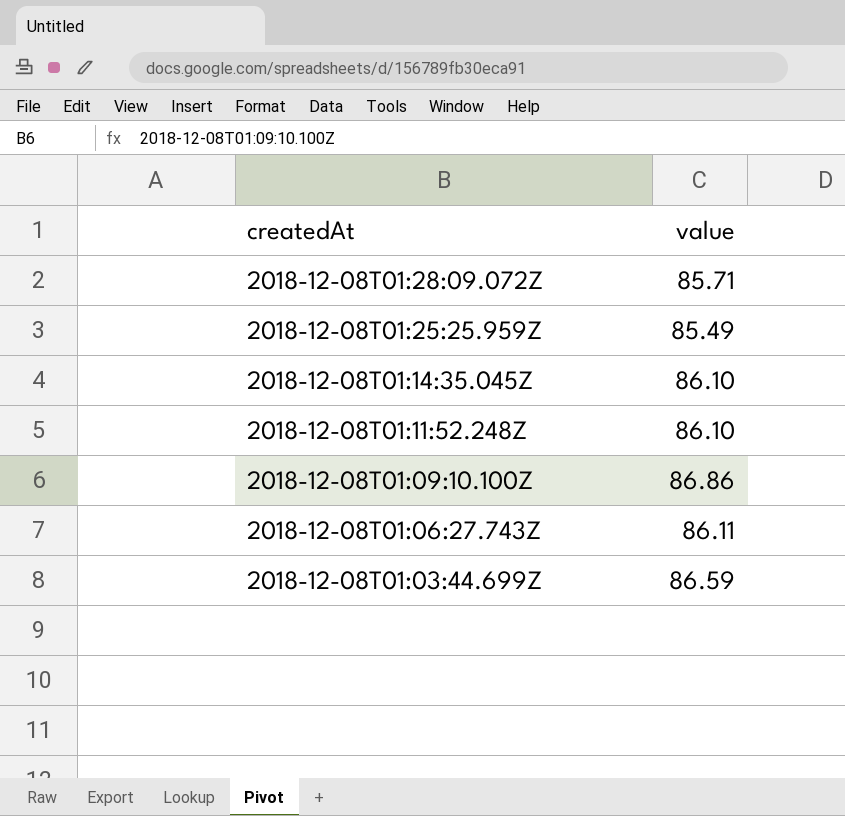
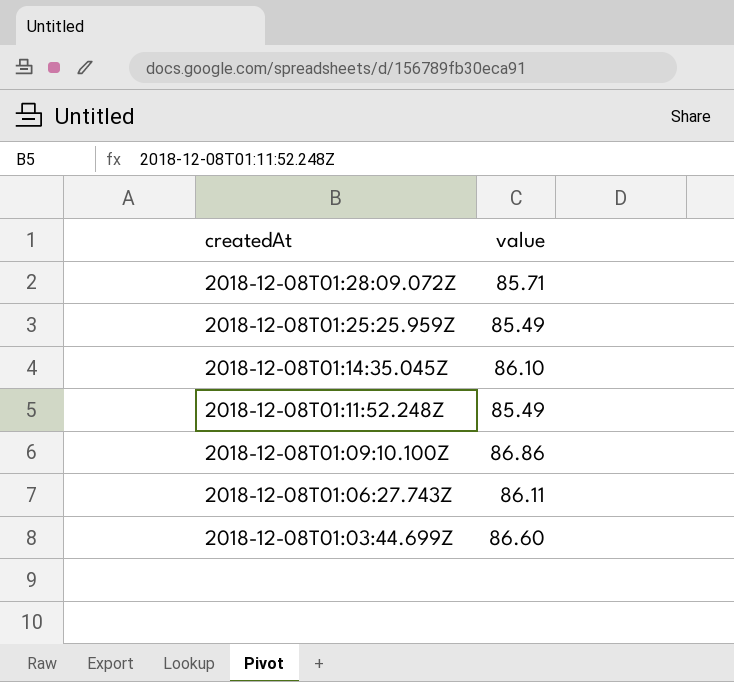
2018-12-08T01:11:52.248Z | value: 86.10 -> 85.49
2018-12-08T01:03:44.699Z | value: 86.59 -> 86.60

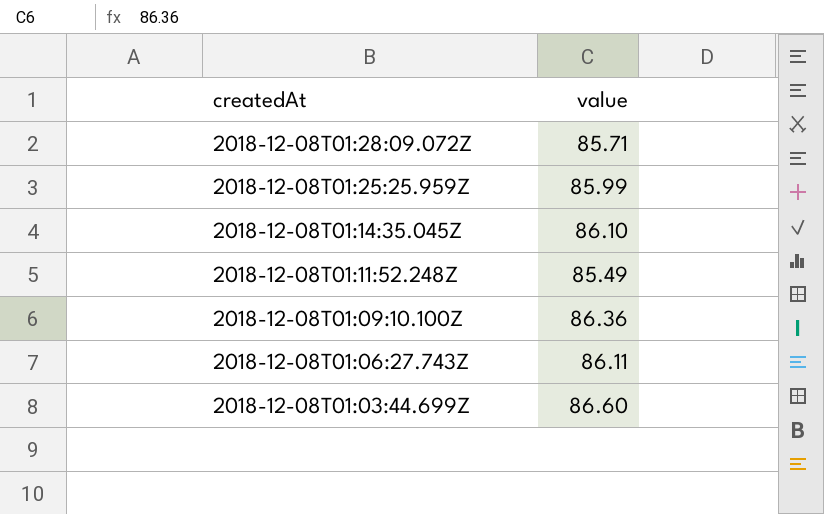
2018-12-08T01:25:25.959Z | value: 85.49 -> 85.99
2018-12-08T01:09:10.100Z | value: 86.86 -> 86.36

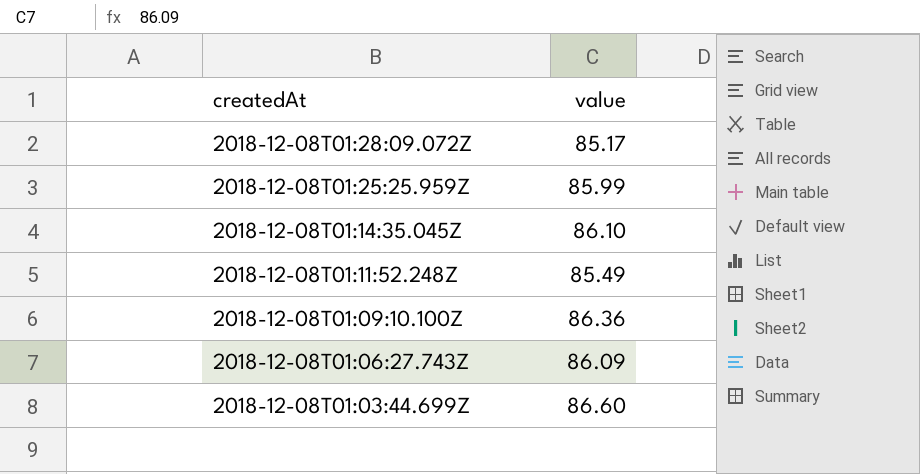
2018-12-08T01:28:09.072Z | value: 85.71 -> 85.17
2018-12-08T01:06:27.743Z | value: 86.11 -> 86.09

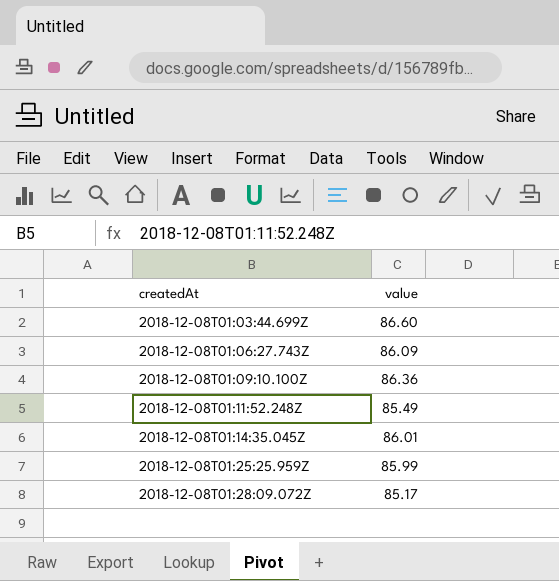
row order: createdAt descending -> createdAt ascending
2018-12-08T01:14:35.045Z | value: 86.10 -> 86.01

